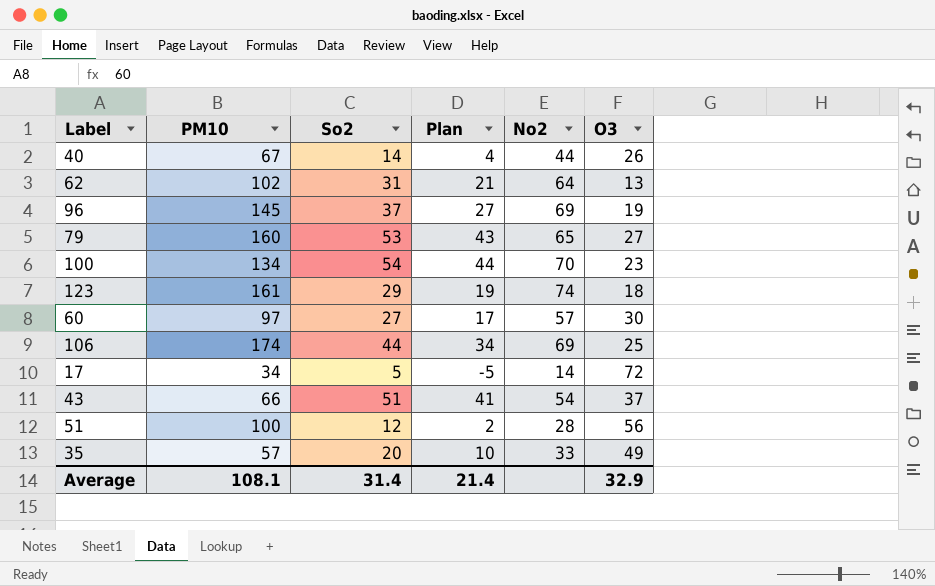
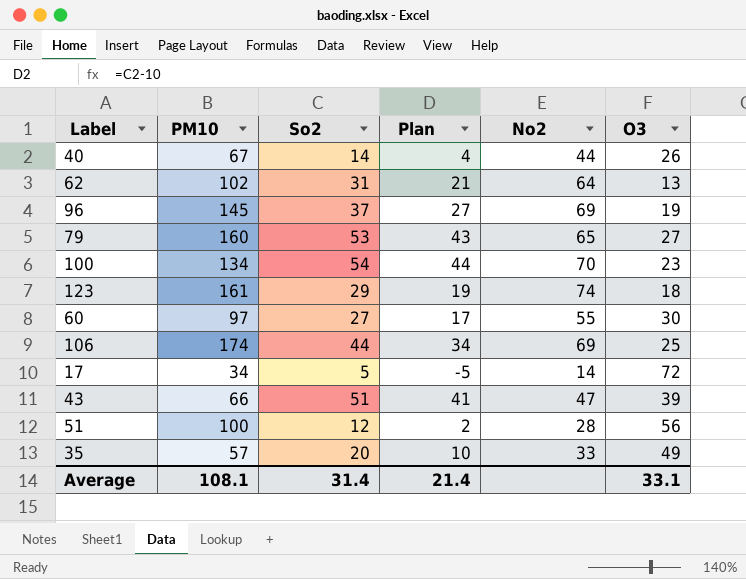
60 | No2: 57 -> 55
43 | No2: 54 -> 47
43 | O3: 37 -> 39
Average | O3: 32.9 -> 33.1

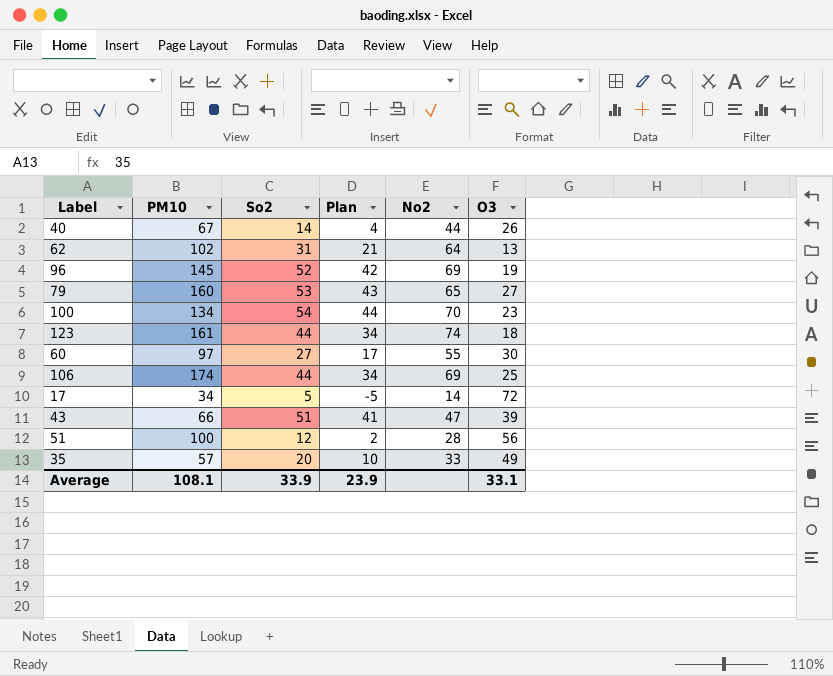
96 | So2: 37 -> 52
96 | Plan: 27 -> 42
123 | So2: 29 -> 44
123 | Plan: 19 -> 34
Average | So2: 31.4 -> 33.9
Average | Plan: 21.4 -> 23.9

